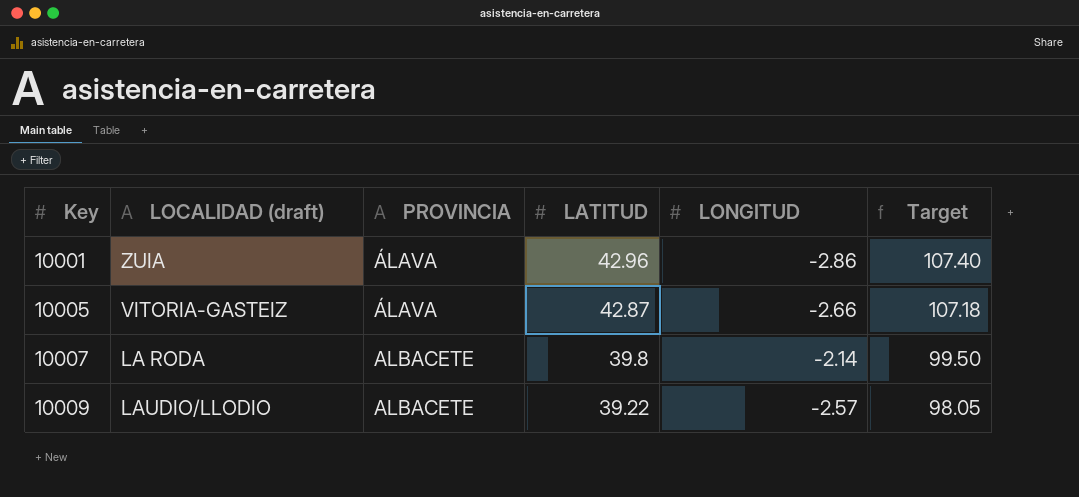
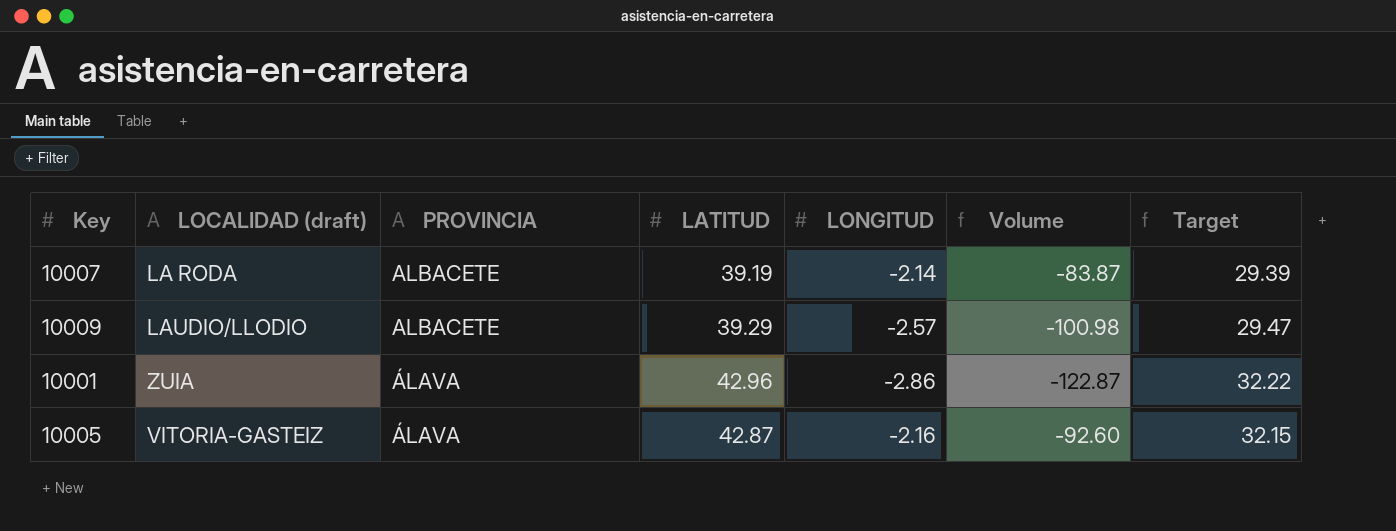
row order: Key ascending -> PROVINCIA descending
column Volume | formula: none -> [LATITUD] * [LONGITUD]
column Target | formula: [LATITUD] * 2.5 -> [LATITUD] * 0.75
10007 | LATITUD: 39.8 -> 39.19
10009 | LATITUD: 39.22 -> 39.29
10005 | LONGITUD: -2.66 -> -2.16

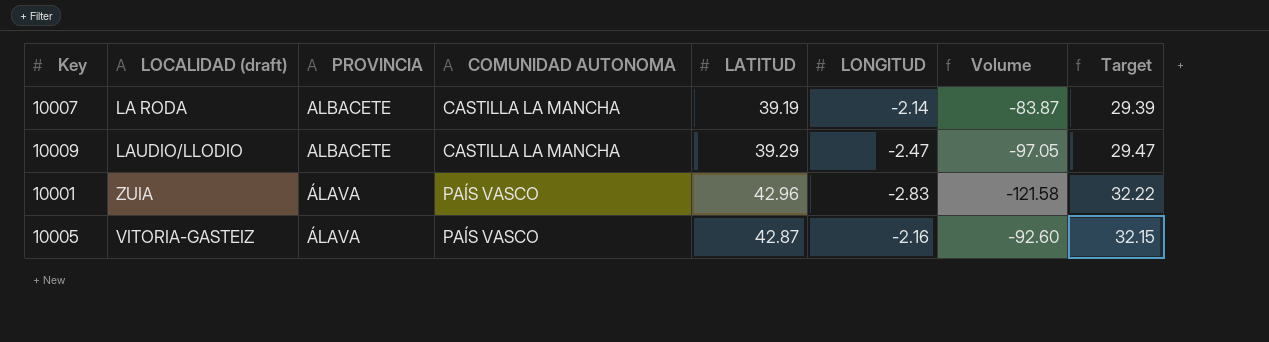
column COMUNIDAD AUTONOMA | position: none -> 4
10009 | LONGITUD: -2.57 -> -2.47
10009 | Volume: -100.98 -> -97.05
10001 | LONGITUD: -2.86 -> -2.83
10001 | Volume: -122.87 -> -121.58

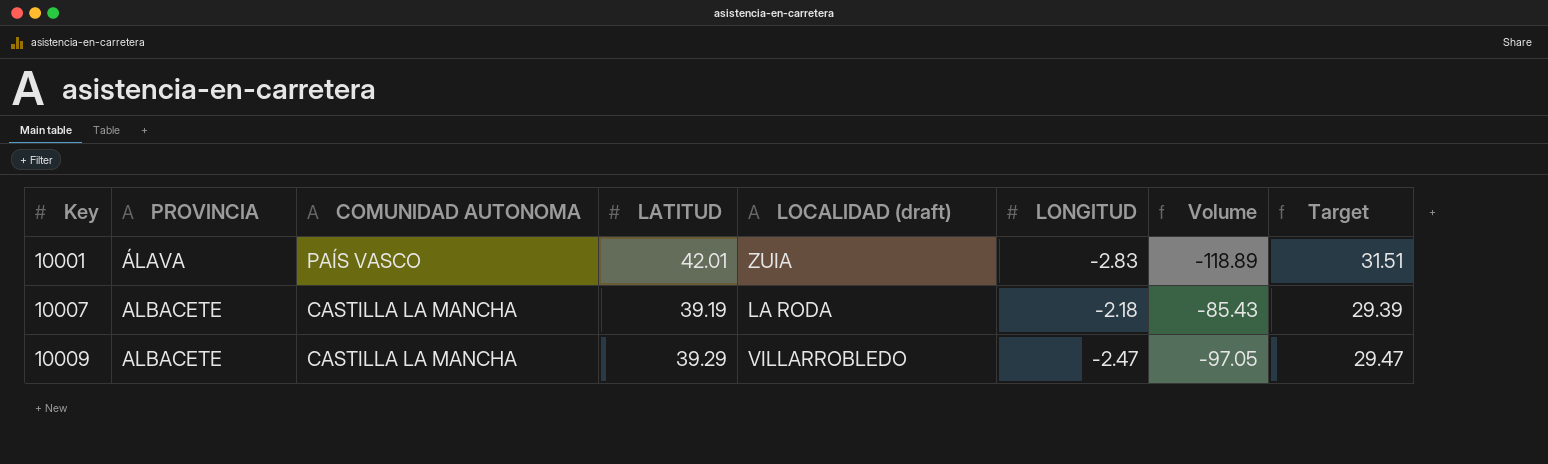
row order: PROVINCIA descending -> Key ascending
column LOCALIDAD (draft) | position: 2 -> 5
row 10005: VITORIA-GASTEIZ | ÁLAVA | PAÍS VASCO | 42.87 | -2.16 | -92.60 | 32.15 -> none
10001 | LATITUD: 42.96 -> 42.01
10001 | Volume: -121.58 -> -118.89
10001 | Target: 32.22 -> 31.51
10007 | LONGITUD: -2.14 -> -2.18
10007 | Volume: -83.87 -> -85.43
10009 | LOCALIDAD (draft): LAUDIO/LLODIO -> VILLARROBLEDO

